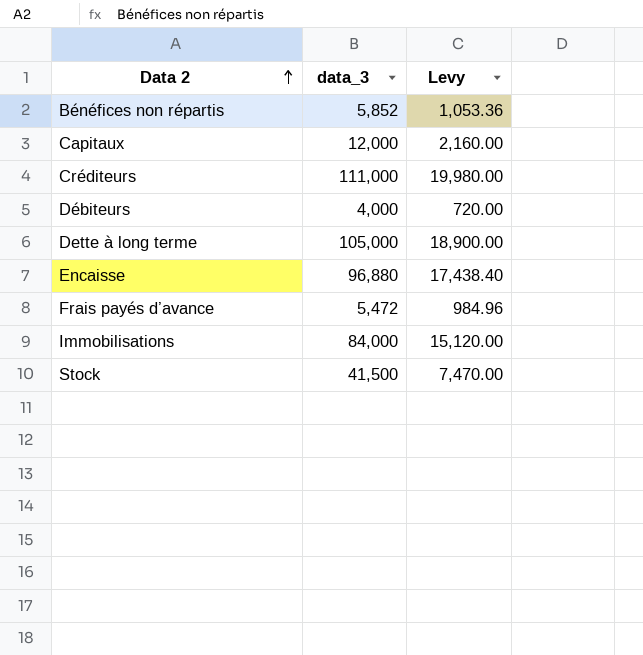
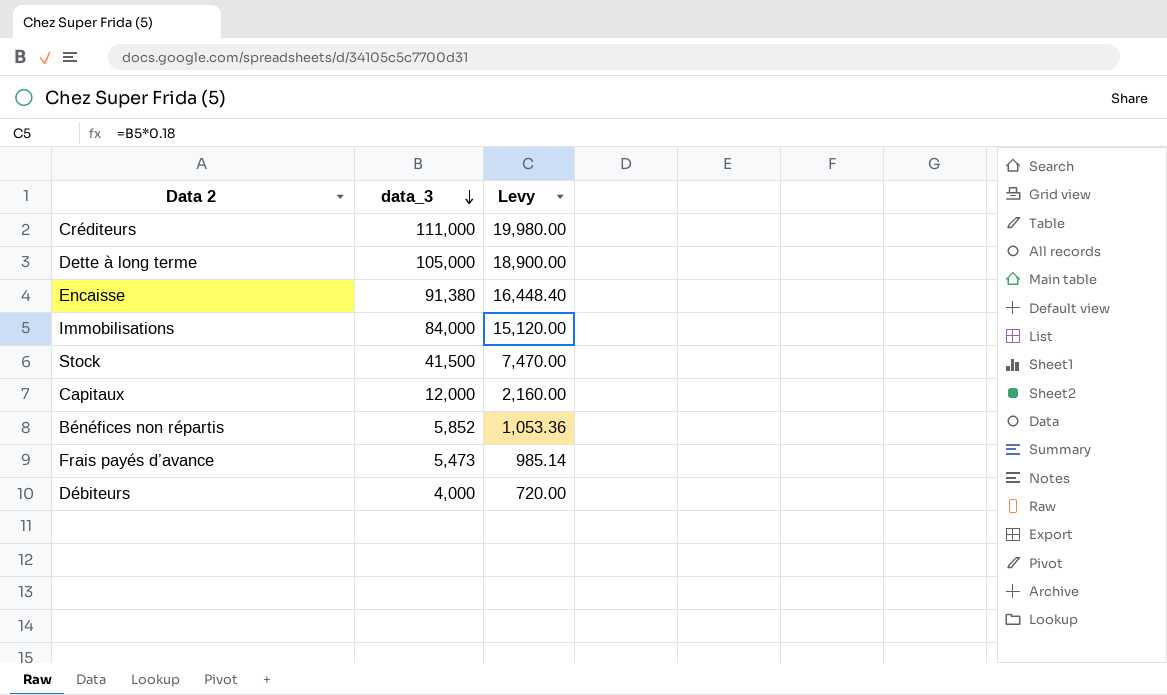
row order: Data 2 ascending -> data_3 descending
Encaisse | data_3: 96,880 -> 91,380
Encaisse | Levy: 17,438.40 -> 16,448.40
Frais payés d’avance | data_3: 5,472 -> 5,473
Frais payés d’avance | Levy: 984.96 -> 985.14

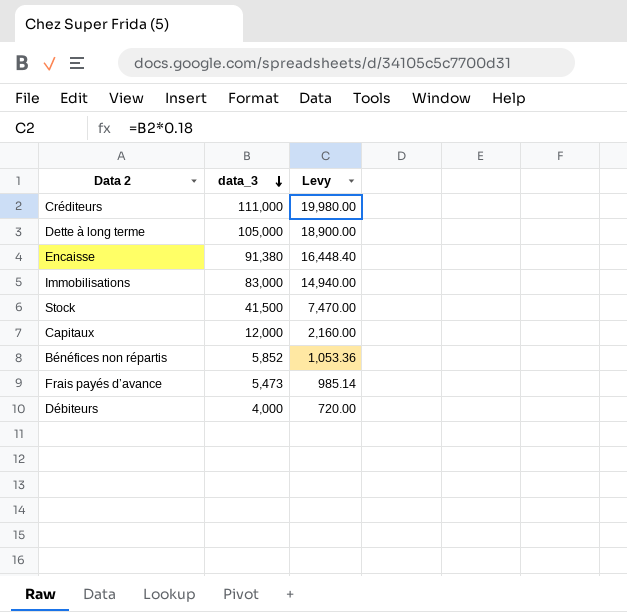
Immobilisations | data_3: 84,000 -> 83,000
Immobilisations | Levy: 15,120.00 -> 14,940.00

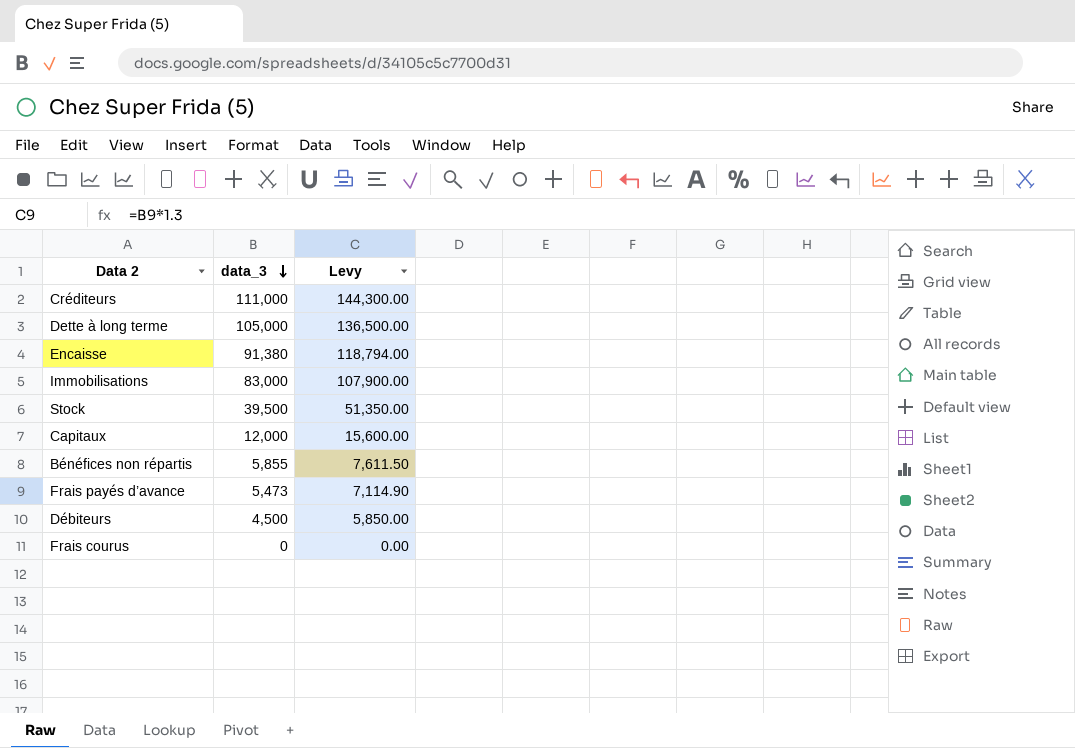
column Levy | formula: [data_3] * 0.18 -> [data_3] * 1.3
Stock | data_3: 41,500 -> 39,500
Bénéfices non répartis | data_3: 5,852 -> 5,855
Débiteurs | data_3: 4,000 -> 4,500
row Frais courus: none -> 0 | 0.00

